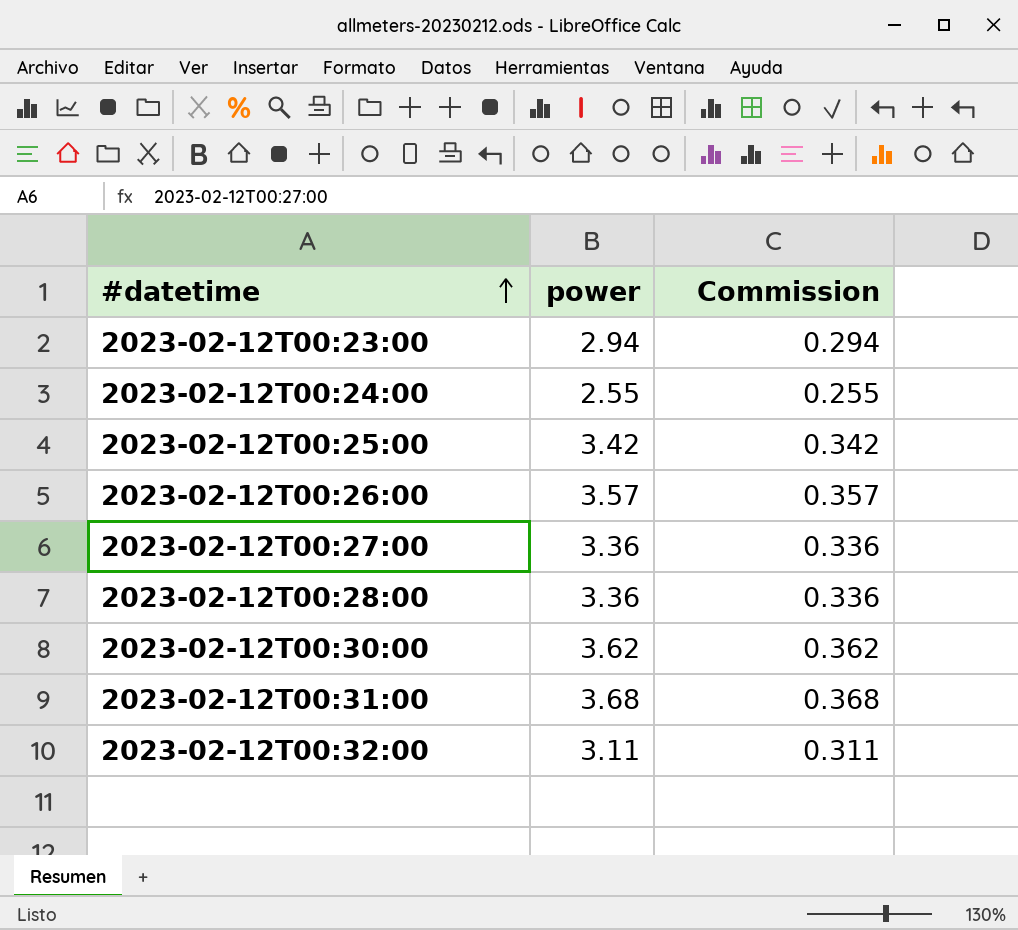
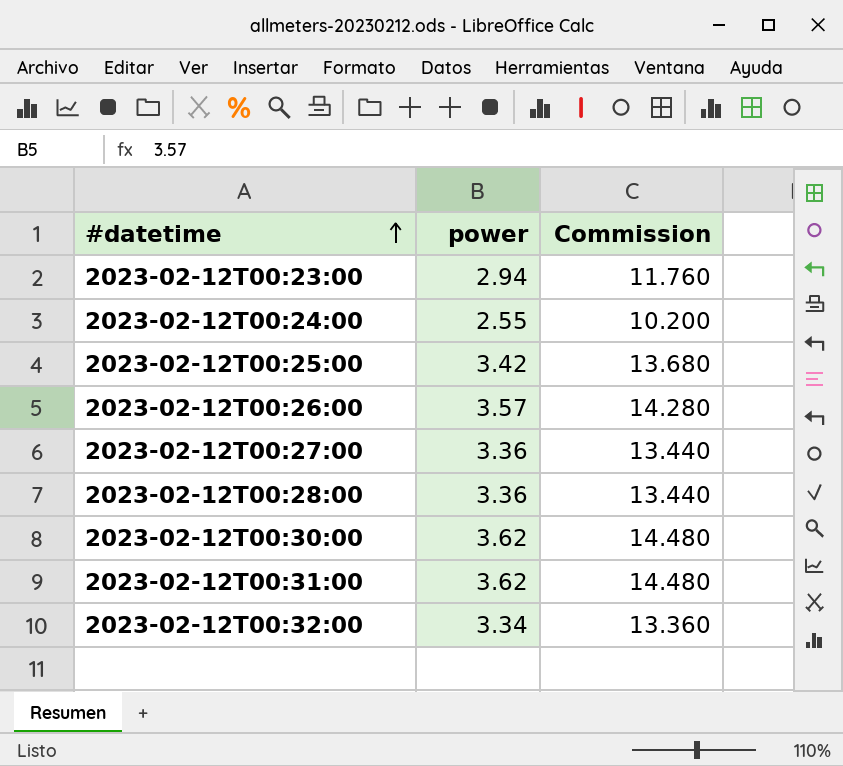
column Commission | formula: [power] * 0.1 -> [power] * 4
2023-02-12T00:31:00 | power: 3.68 -> 3.62
2023-02-12T00:32:00 | power: 3.11 -> 3.34

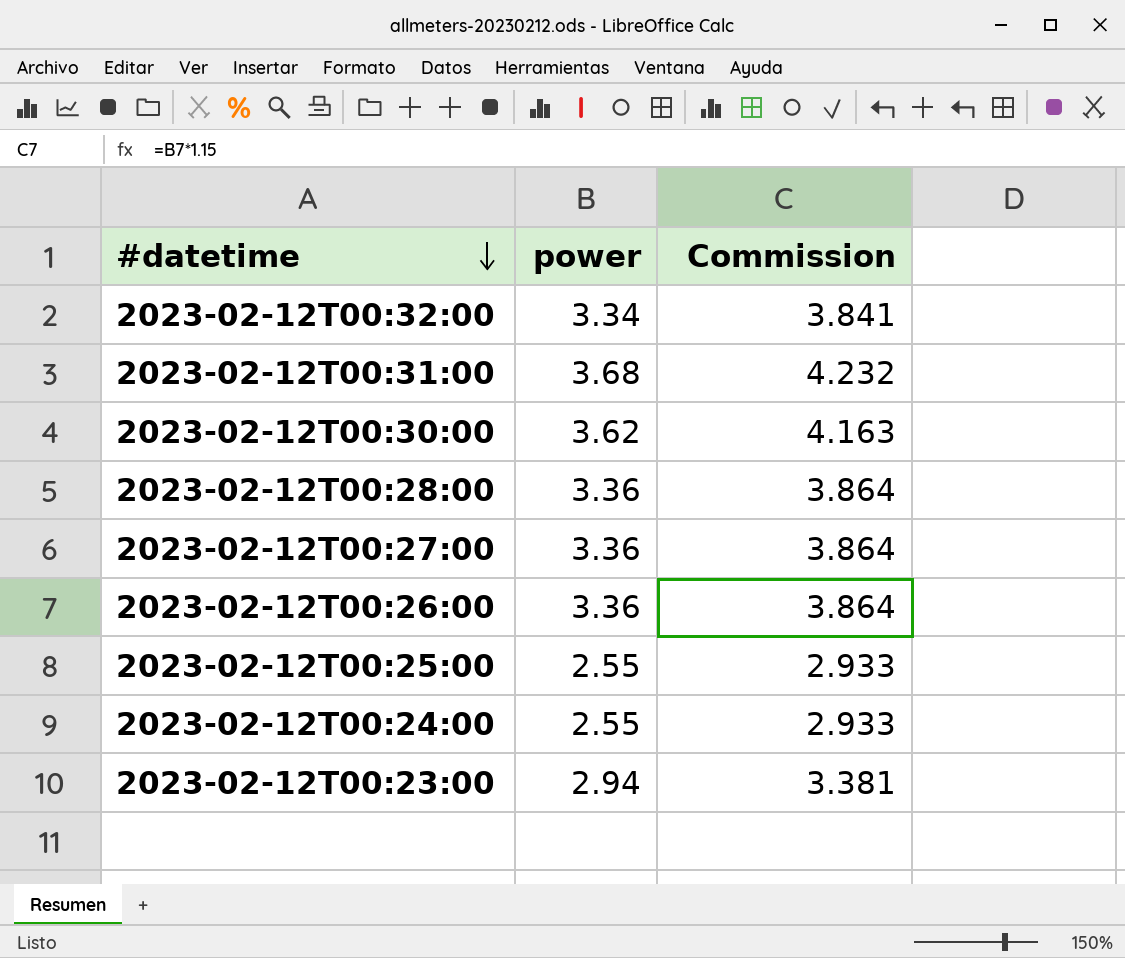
row order: #datetime ascending -> #datetime descending
column Commission | formula: [power] * 4 -> [power] * 1.15
2023-02-12T00:31:00 | power: 3.62 -> 3.68
2023-02-12T00:26:00 | power: 3.57 -> 3.36
2023-02-12T00:25:00 | power: 3.42 -> 2.55

